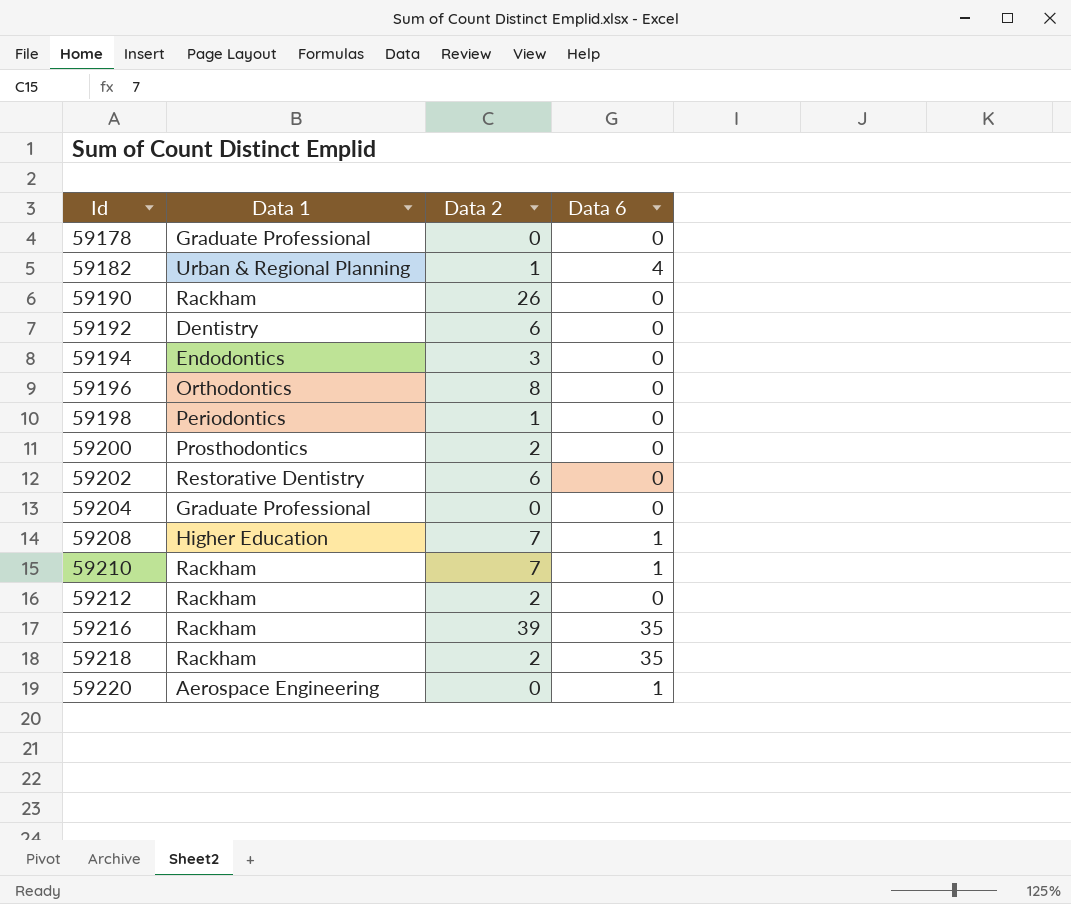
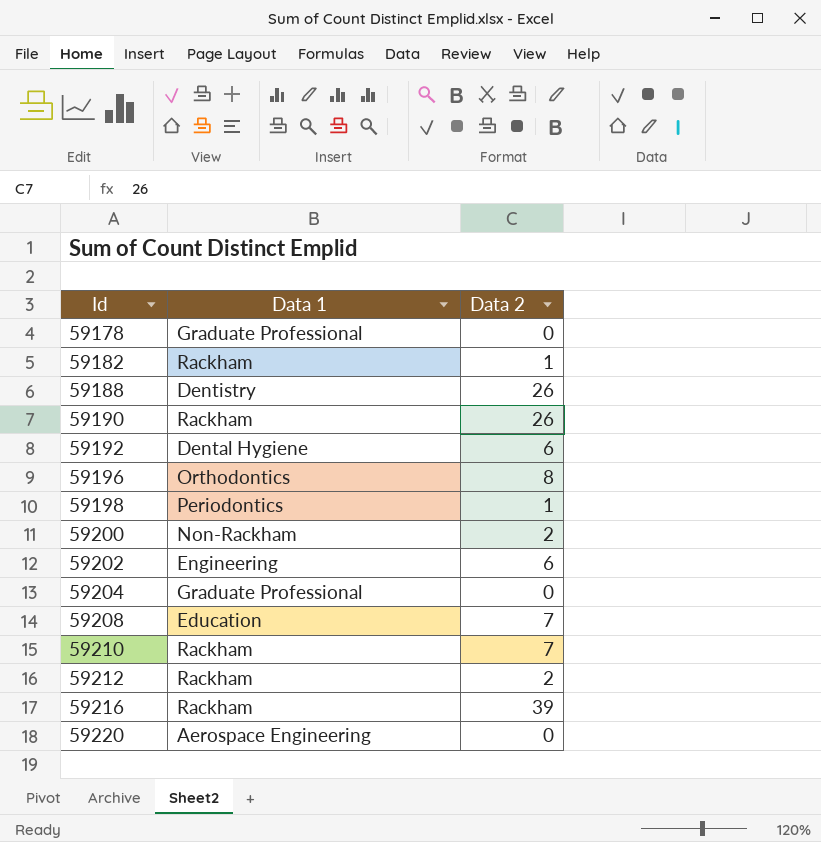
column Data 6 | position: 4 -> none
row 59194: Endodontics | 3 | 0 -> none
row 59218: Rackham | 2 | 35 -> none
59182 | Data 1: Urban & Regional Planning -> Rackham
row 59188: none -> Dentistry | 26
59192 | Data 1: Dentistry -> Dental Hygiene
59200 | Data 1: Prosthodontics -> Non-Rackham
59202 | Data 1: Restorative Dentistry -> Engineering
59208 | Data 1: Higher Education -> Education

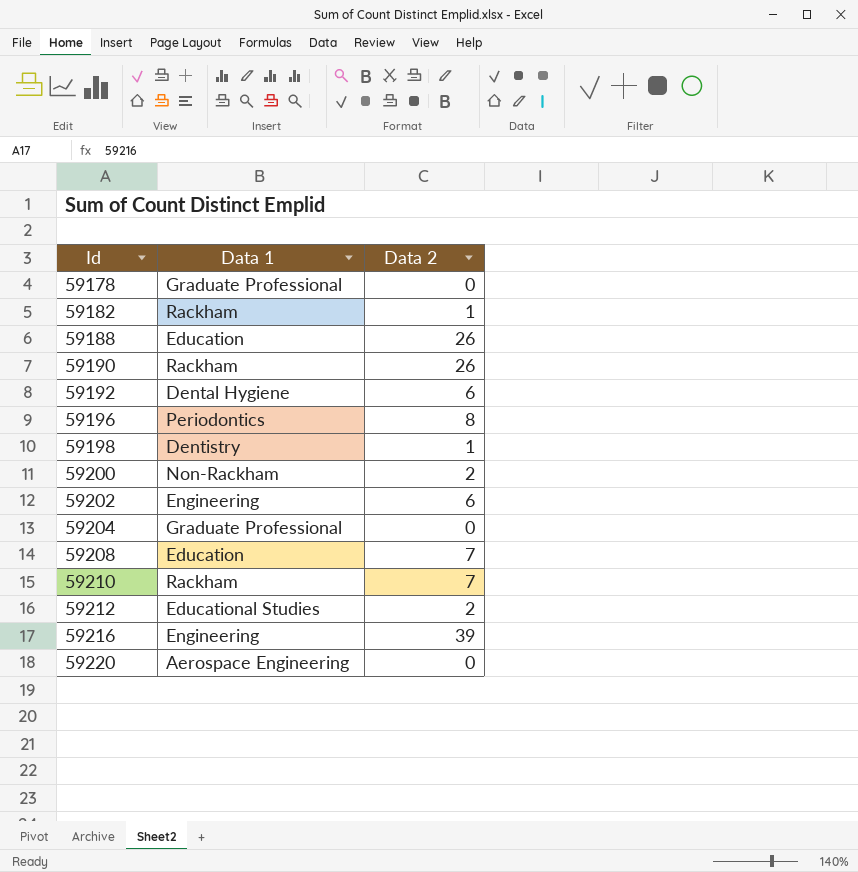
59188 | Data 1: Dentistry -> Education
59196 | Data 1: Orthodontics -> Periodontics
59198 | Data 1: Periodontics -> Dentistry
59212 | Data 1: Rackham -> Educational Studies
59216 | Data 1: Rackham -> Engineering

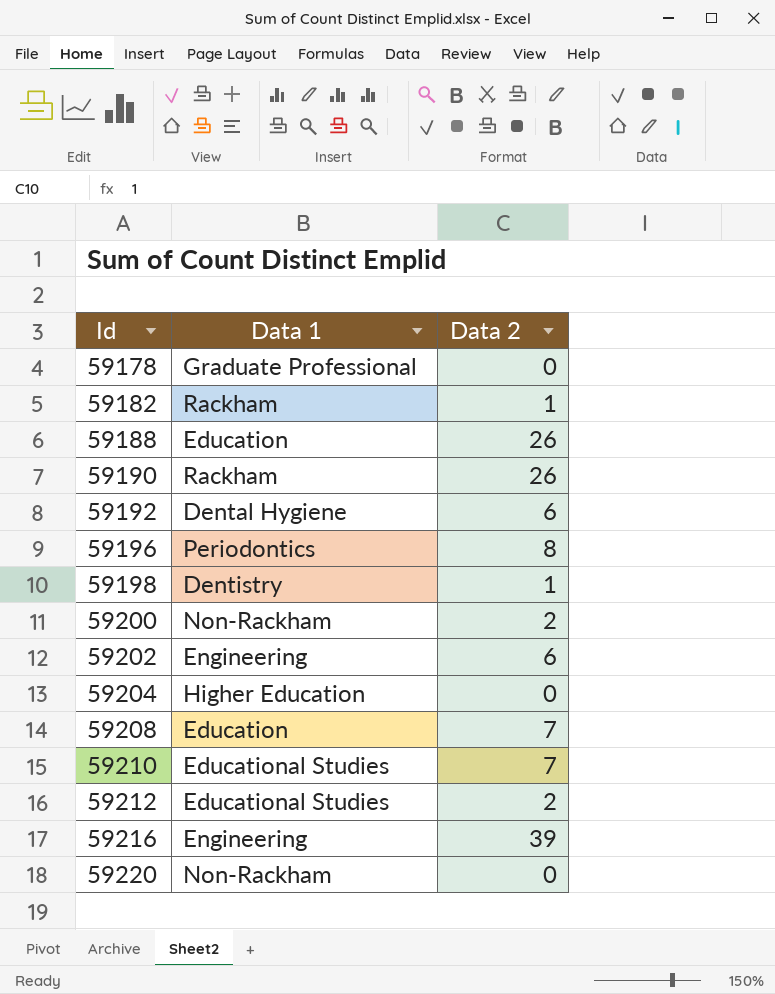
59204 | Data 1: Graduate Professional -> Higher Education
59210 | Data 1: Rackham -> Educational Studies
59220 | Data 1: Aerospace Engineering -> Non-Rackham

